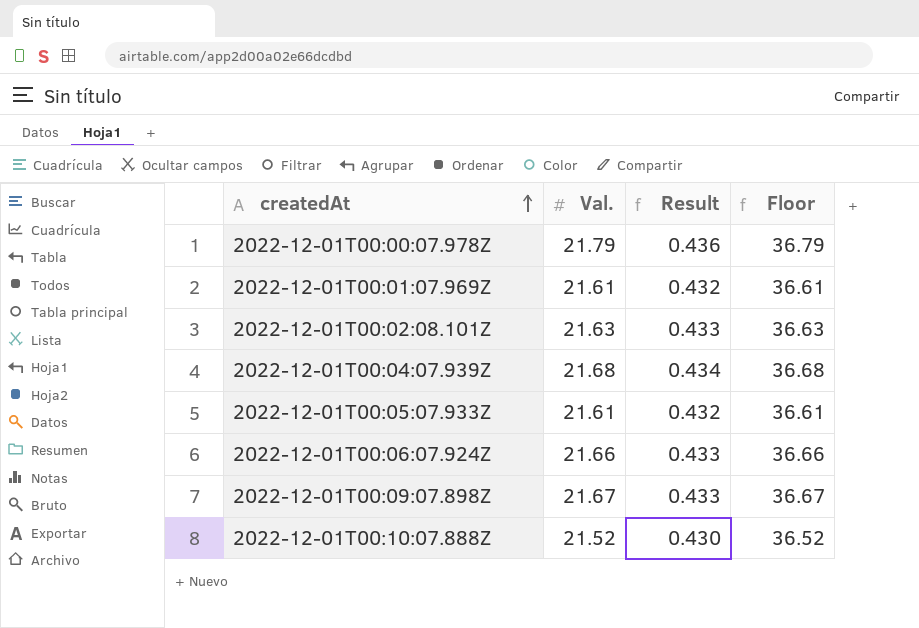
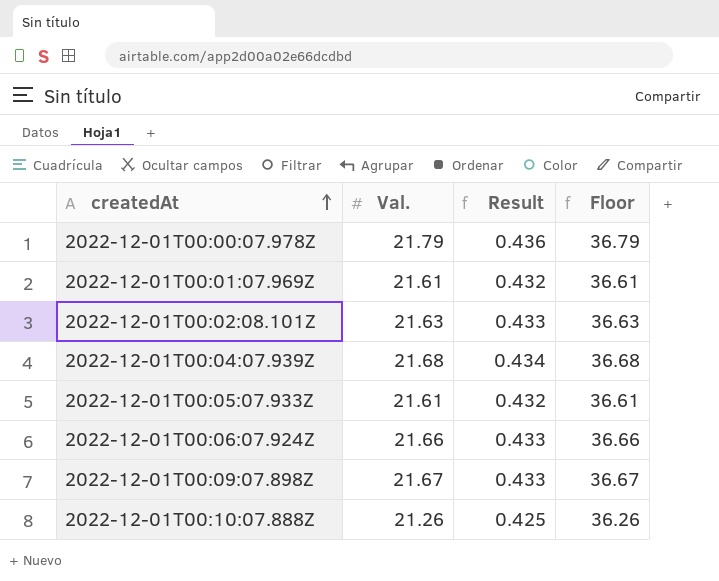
2022-12-01T00:10:07.888Z | Val.: 21.52 -> 21.26
2022-12-01T00:10:07.888Z | Result: 0.430 -> 0.425
2022-12-01T00:10:07.888Z | Floor: 36.52 -> 36.26

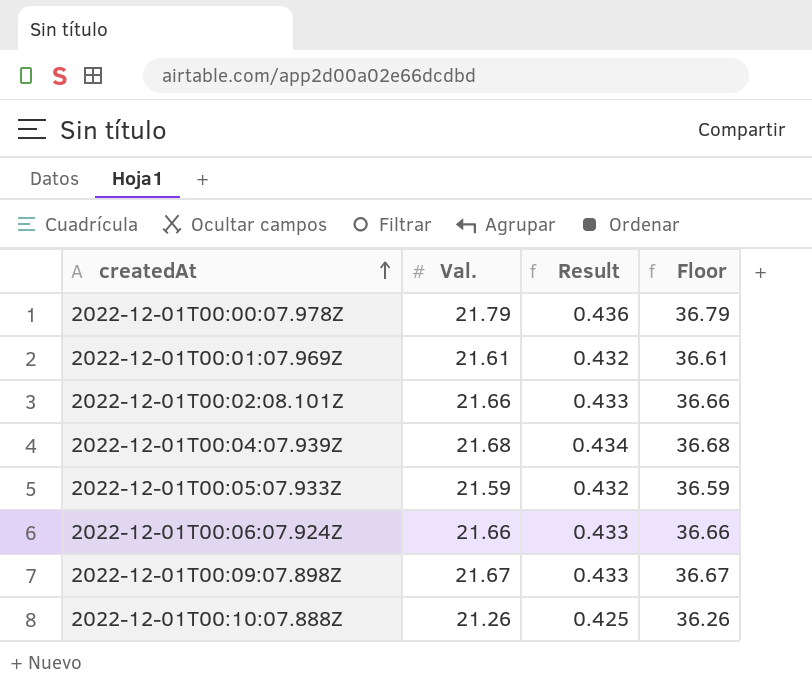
2022-12-01T00:02:08.101Z | Val.: 21.63 -> 21.66
2022-12-01T00:02:08.101Z | Floor: 36.63 -> 36.66
2022-12-01T00:05:07.933Z | Val.: 21.61 -> 21.59
2022-12-01T00:05:07.933Z | Floor: 36.61 -> 36.59

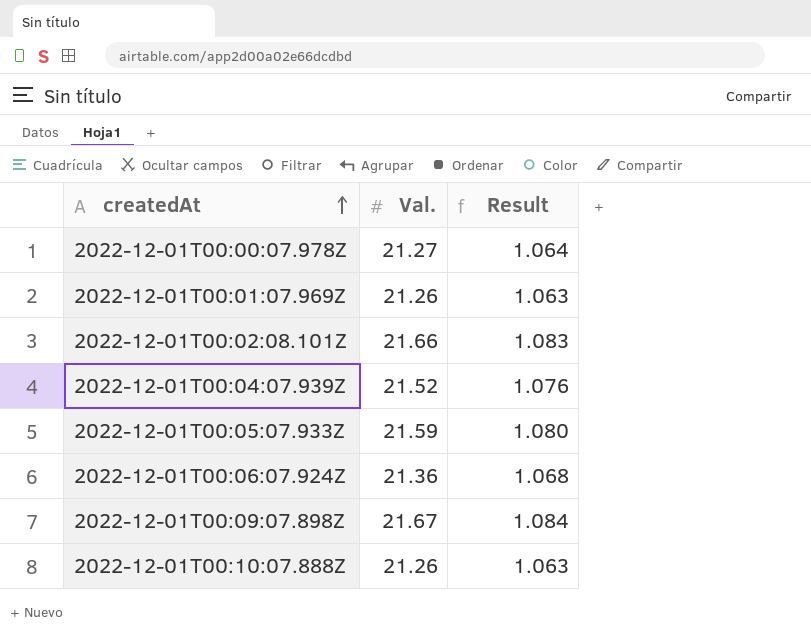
column Floor | formula: [Val.] + 15 -> none
column Result | formula: [Val.] * 0.02 -> [Val.] * 0.05
2022-12-01T00:00:07.978Z | Val.: 21.79 -> 21.27
2022-12-01T00:01:07.969Z | Val.: 21.61 -> 21.26
2022-12-01T00:04:07.939Z | Val.: 21.68 -> 21.52
2022-12-01T00:06:07.924Z | Val.: 21.66 -> 21.36

